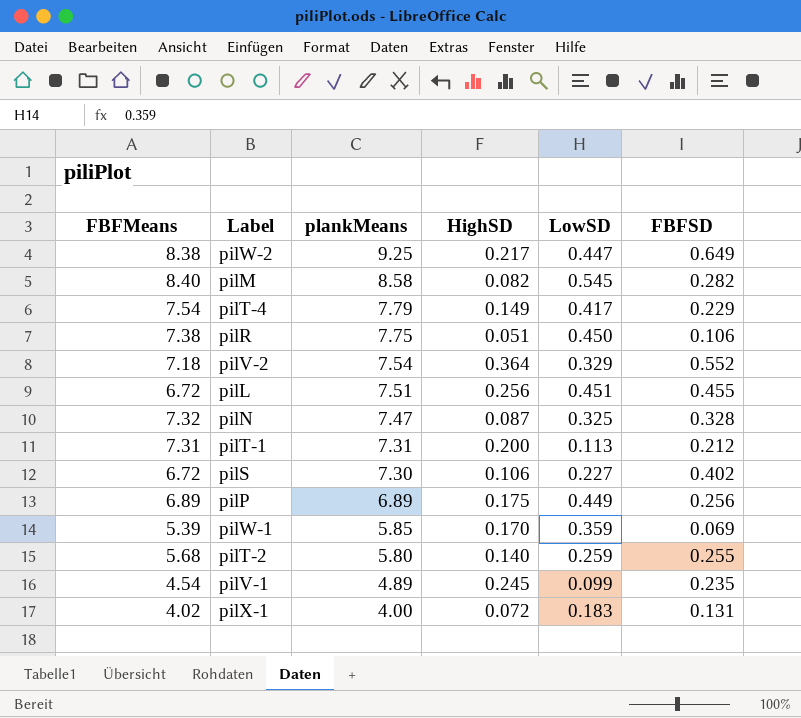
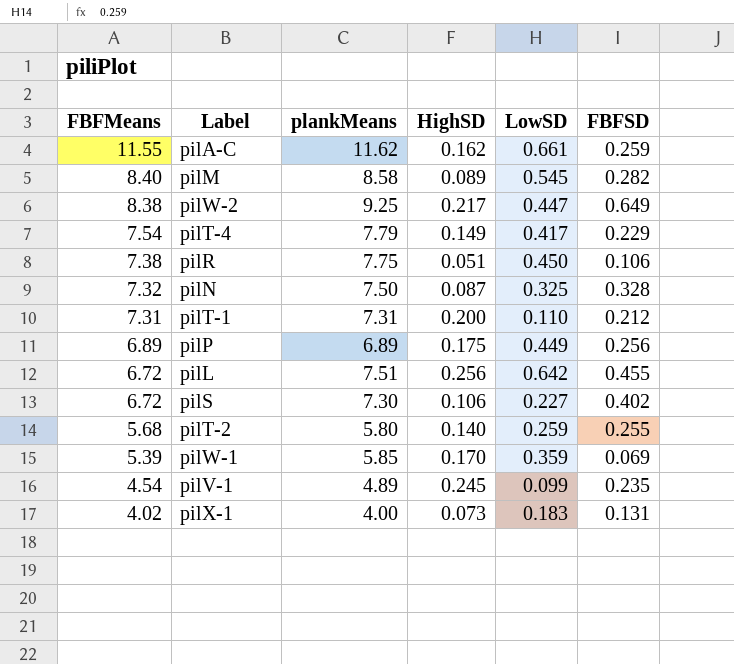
row order: plankMeans descending -> FBFMeans descending
row pilV-2: 7.18 | 7.54 | 0.364 | 0.329 | 0.552 -> none
row pilA-C: none -> 11.55 | 11.62 | 0.162 | 0.661 | 0.259
pilM | HighSD: 0.082 -> 0.089
pilN | plankMeans: 7.47 -> 7.50
pilT-1 | LowSD: 0.113 -> 0.110
pilL | LowSD: 0.451 -> 0.642
pilX-1 | HighSD: 0.072 -> 0.073

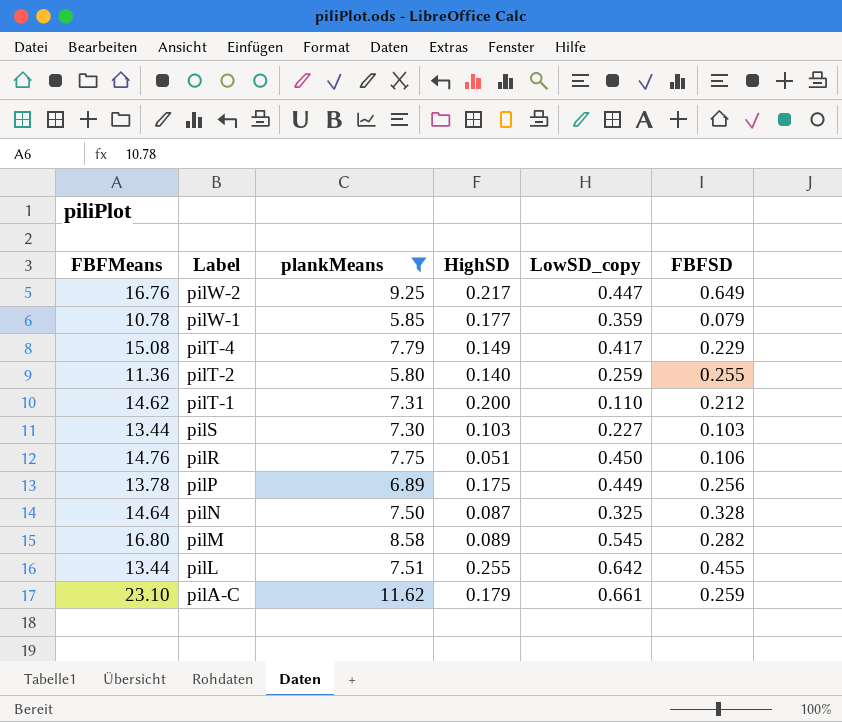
filter: none -> plankMeans >= 5.80
row order: FBFMeans descending -> Label descending
column name: LowSD -> LowSD_copy
pilW-2 | FBFMeans: 8.38 -> 16.76
pilW-1 | FBFMeans: 5.39 -> 10.78
pilW-1 | HighSD: 0.170 -> 0.177
pilW-1 | FBFSD: 0.069 -> 0.079
pilT-4 | FBFMeans: 7.54 -> 15.08
pilT-2 | FBFMeans: 5.68 -> 11.36
pilT-1 | FBFMeans: 7.31 -> 14.62
pilS | FBFMeans: 6.72 -> 13.44
pilS | HighSD: 0.106 -> 0.103
pilS | FBFSD: 0.402 -> 0.103
pilR | FBFMeans: 7.38 -> 14.76
pilP | FBFMeans: 6.89 -> 13.78
pilN | FBFMeans: 7.32 -> 14.64
pilM | FBFMeans: 8.40 -> 16.80
pilL | FBFMeans: 6.72 -> 13.44
pilL | HighSD: 0.256 -> 0.255
pilA-C | FBFMeans: 11.55 -> 23.10
pilA-C | HighSD: 0.162 -> 0.179

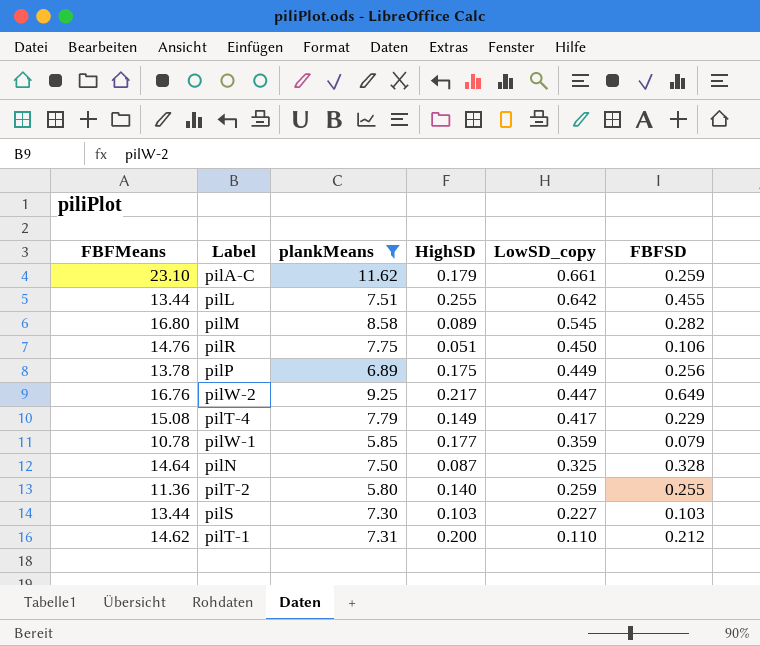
row order: Label descending -> LowSD_copy descending

